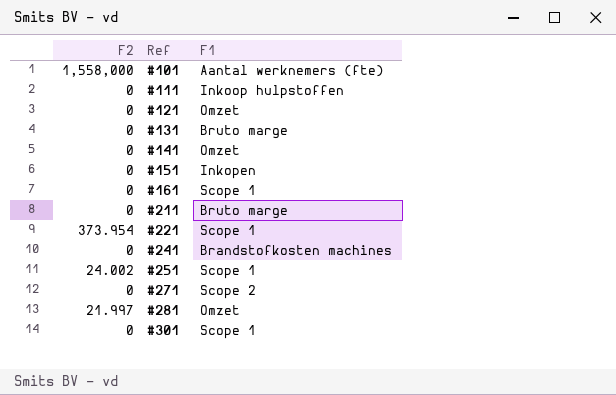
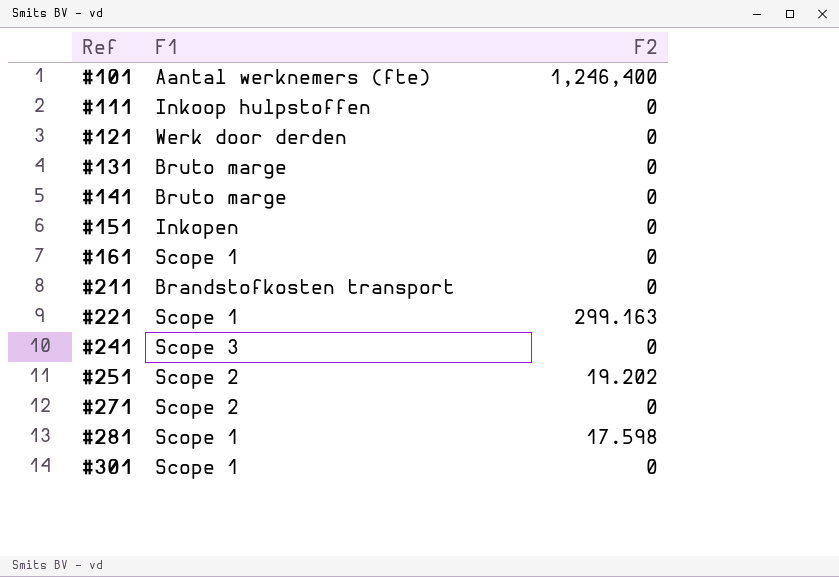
column F2 | position: 1 -> 3
#101 | F2: 1,558,000 -> 1,246,400
#121 | F1: Omzet -> Werk door derden
#141 | F1: Omzet -> Bruto marge
#211 | F1: Bruto marge -> Brandstofkosten transport
#221 | F2: 373.954 -> 299.163
#241 | F1: Brandstofkosten machines -> Scope 3
#251 | F1: Scope 1 -> Scope 2
#251 | F2: 24.002 -> 19.202
#281 | F1: Omzet -> Scope 1
#281 | F2: 21.997 -> 17.598

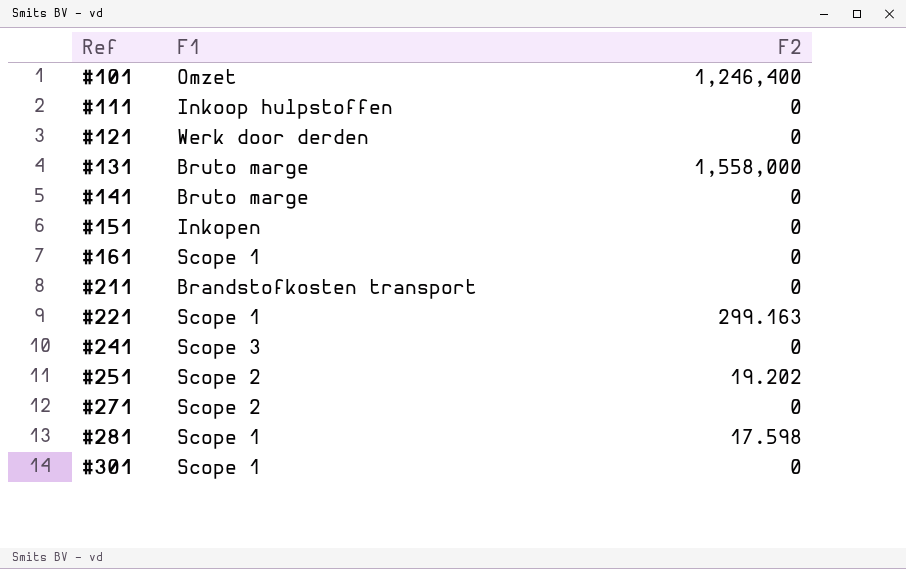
#101 | F1: Aantal werknemers (fte) -> Omzet
#131 | F2: 0 -> 1,558,000

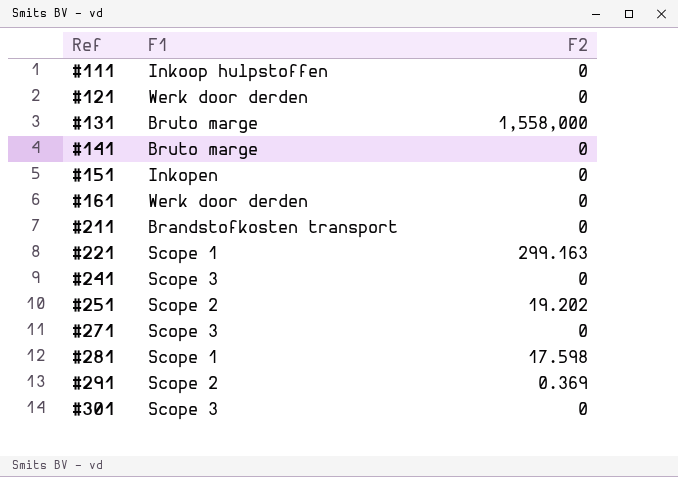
row #101: Omzet | 1,246,400 -> none
#161 | F1: Scope 1 -> Werk door derden
#271 | F1: Scope 2 -> Scope 3
row #291: none -> Scope 2 | 0.369
#301 | F1: Scope 1 -> Scope 3

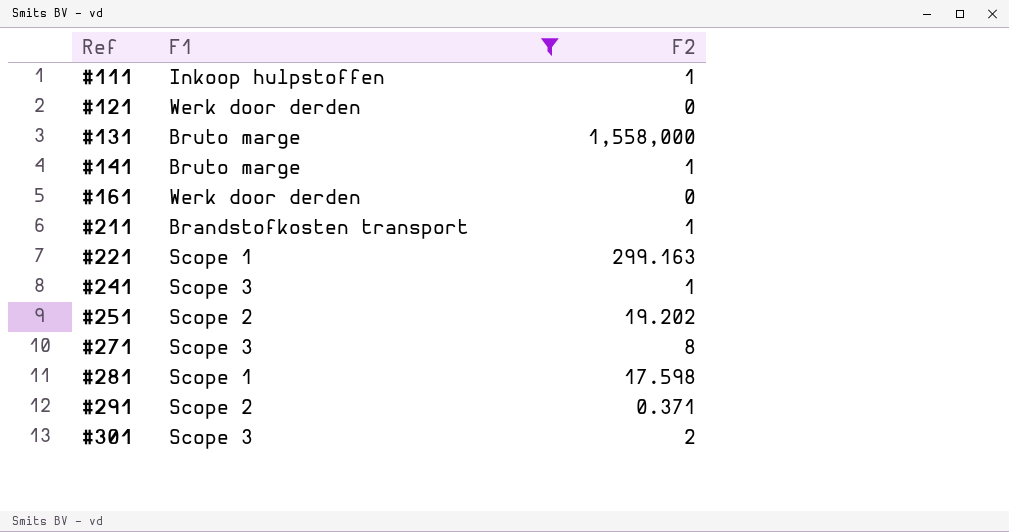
filter: none -> F1 != Inkopen
#111 | F2: 0 -> 1
#141 | F2: 0 -> 1
#211 | F2: 0 -> 1
#241 | F2: 0 -> 1
#271 | F2: 0 -> 8
#291 | F2: 0.369 -> 0.371
#301 | F2: 0 -> 2

